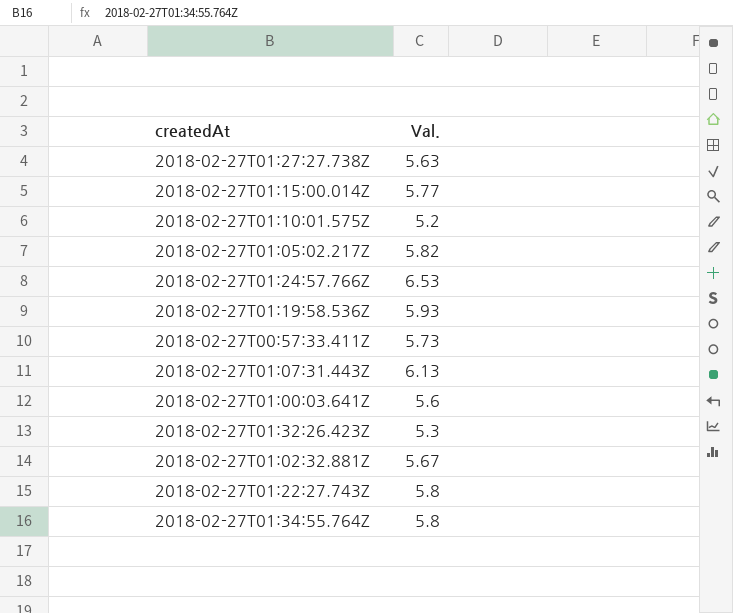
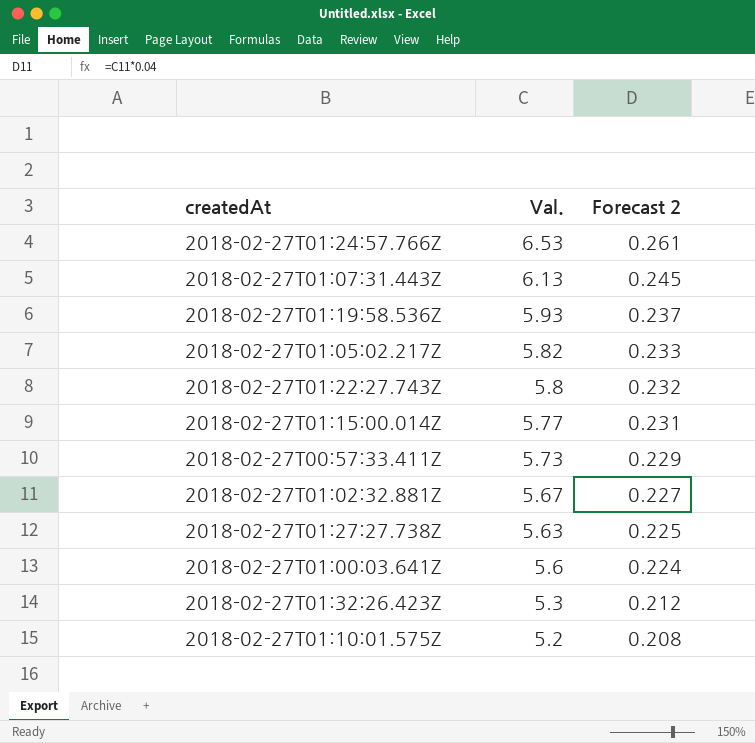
row order: none -> Val. descending
column Forecast 2 | formula: none -> [Val.] * 0.04
row 2018-02-27T01:34:55.764Z: 5.8 -> none

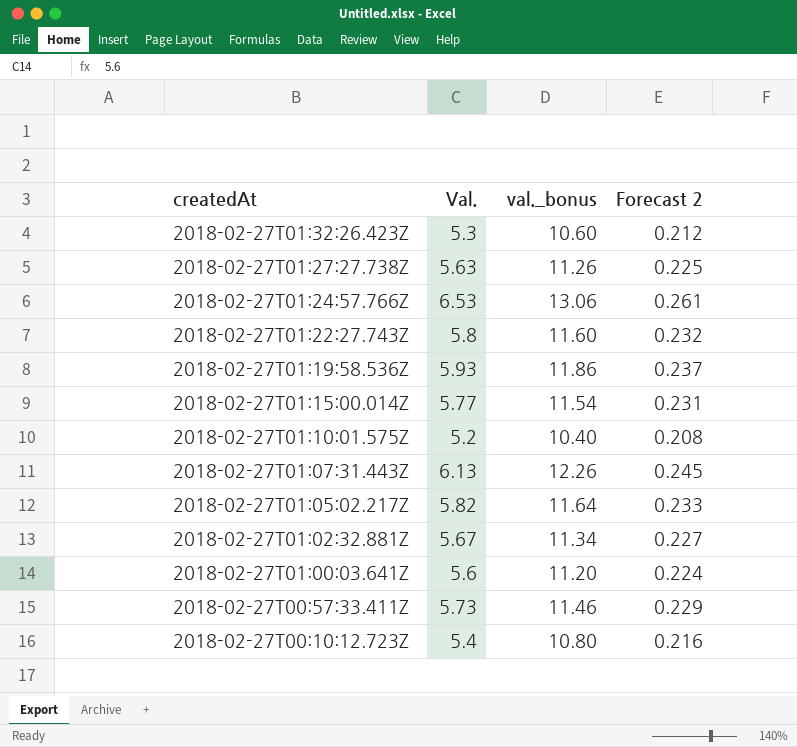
row order: Val. descending -> createdAt descending
column val._bonus | formula: none -> [Val.] * 2
row 2018-02-27T00:10:12.723Z: none -> 5.4 | 10.80 | 0.216

